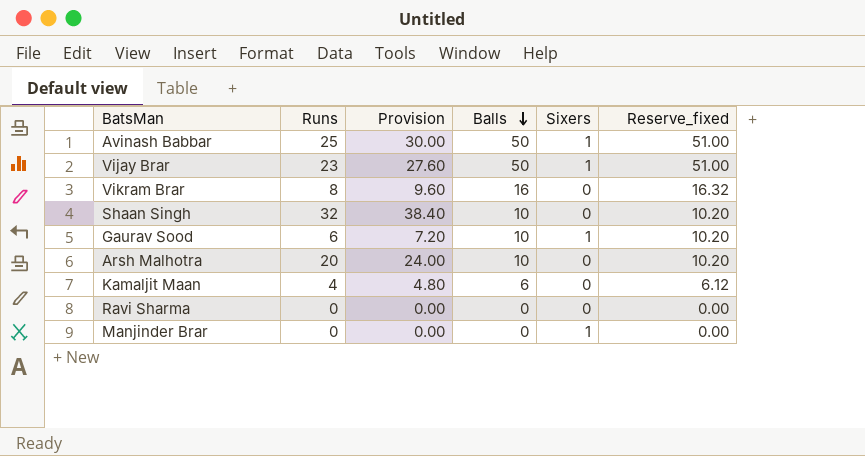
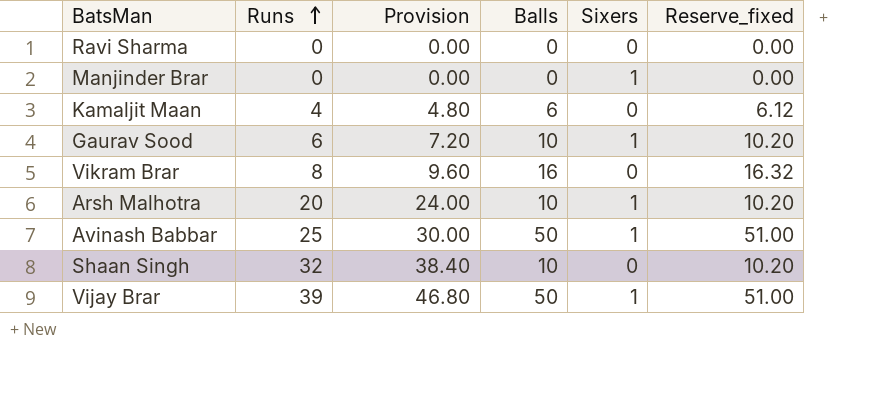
row order: Balls descending -> Runs ascending
Arsh Malhotra | Sixers: 0 -> 1
Vijay Brar | Runs: 23 -> 39
Vijay Brar | Provision: 27.60 -> 46.80

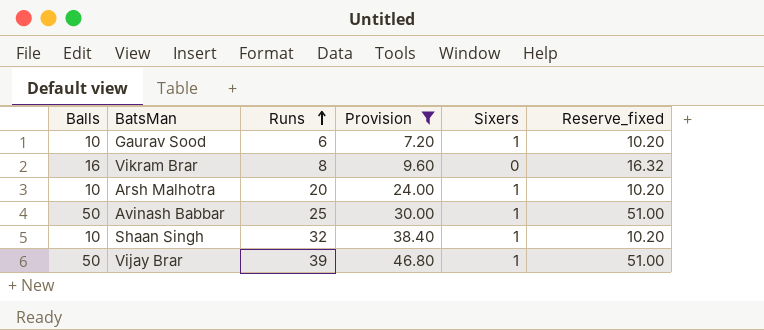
filter: none -> Provision >= 7.20
column Balls | position: 4 -> 1
Shaan Singh | Sixers: 0 -> 1

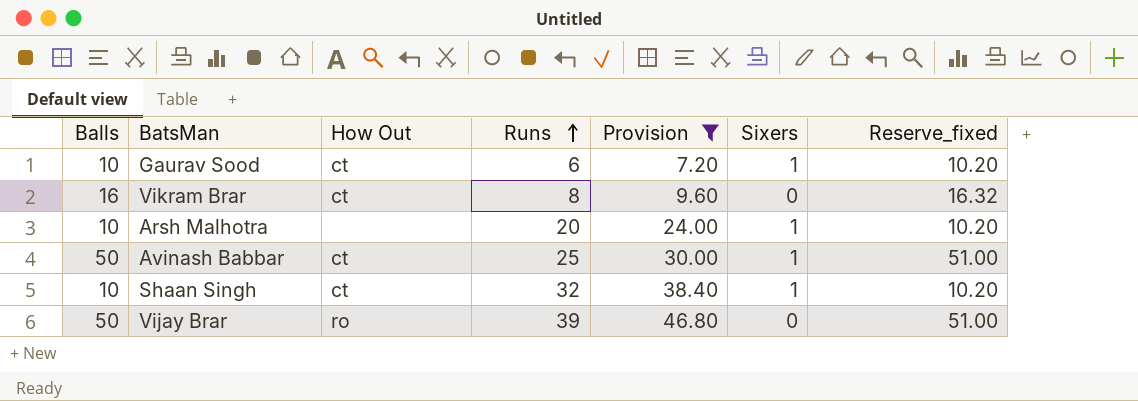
column How Out | position: none -> 3
Vijay Brar | Sixers: 1 -> 0

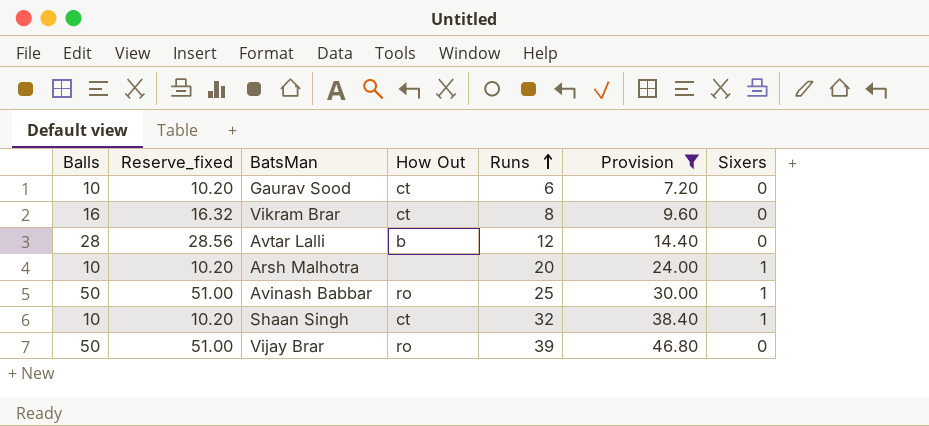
column Reserve_fixed | position: 7 -> 2
Gaurav Sood | Sixers: 1 -> 0
row Avtar Lalli: none -> 28 | 28.56 | b | 12 | 14.40 | 0
Avinash Babbar | How Out: ct -> ro

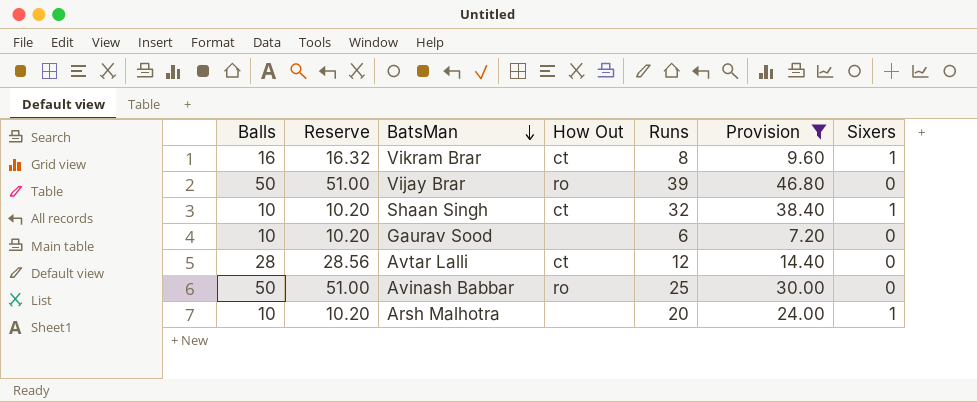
row order: Runs ascending -> BatsMan descending
column name: Reserve_fixed -> Reserve
Vikram Brar | Sixers: 0 -> 1
Gaurav Sood | How Out: ct -> none
Avtar Lalli | How Out: b -> ct
Avinash Babbar | Sixers: 1 -> 0

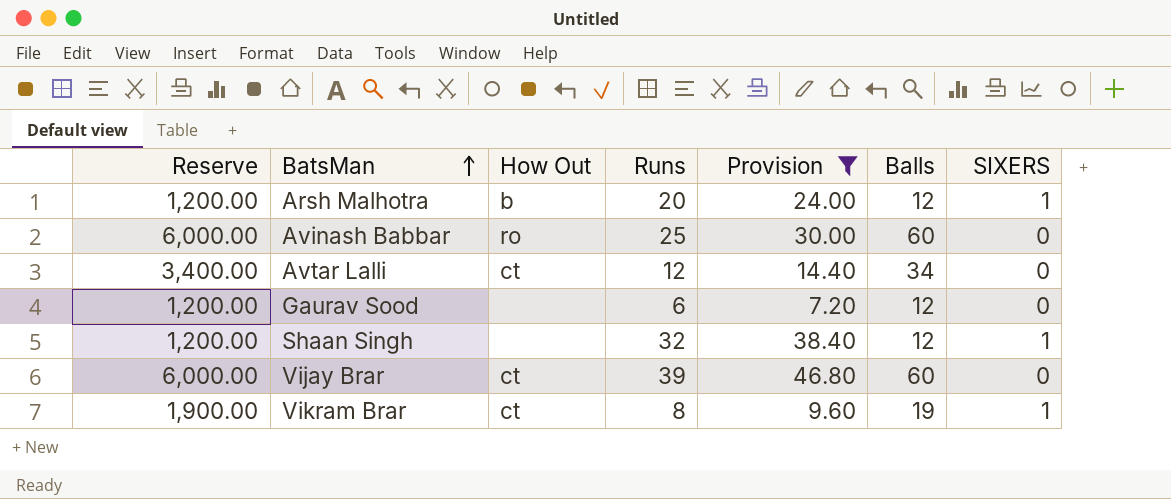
row order: BatsMan descending -> BatsMan ascending
column Reserve | formula: [Balls] * 1.02 -> [Balls] * 100
column Balls | position: 1 -> 6
column name: Sixers -> SIXERS
Arsh Malhotra | How Out: none -> b
Arsh Malhotra | Balls: 10 -> 12
Avinash Babbar | Balls: 50 -> 60
Avtar Lalli | Balls: 28 -> 34
Gaurav Sood | Balls: 10 -> 12
Shaan Singh | How Out: ct -> none
Shaan Singh | Balls: 10 -> 12
Vijay Brar | How Out: ro -> ct
Vijay Brar | Balls: 50 -> 60
Vikram Brar | Balls: 16 -> 19

